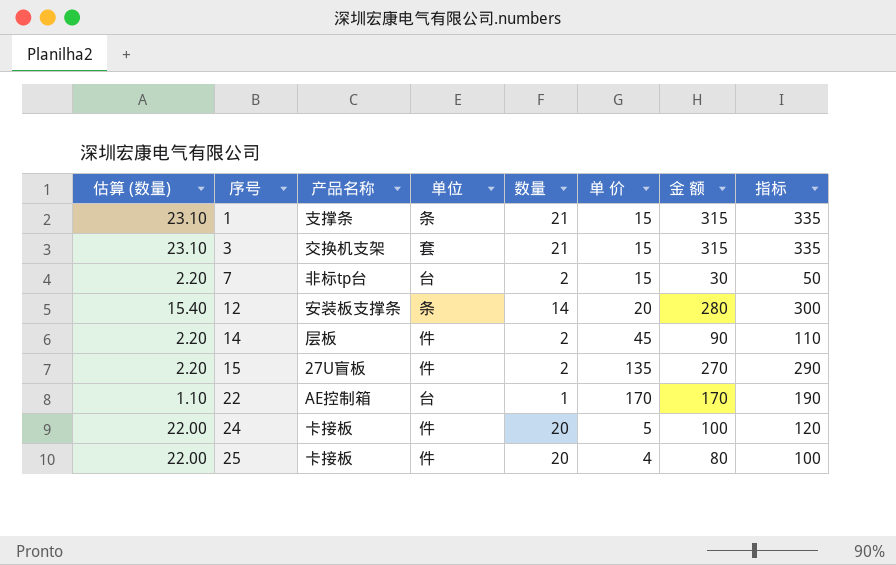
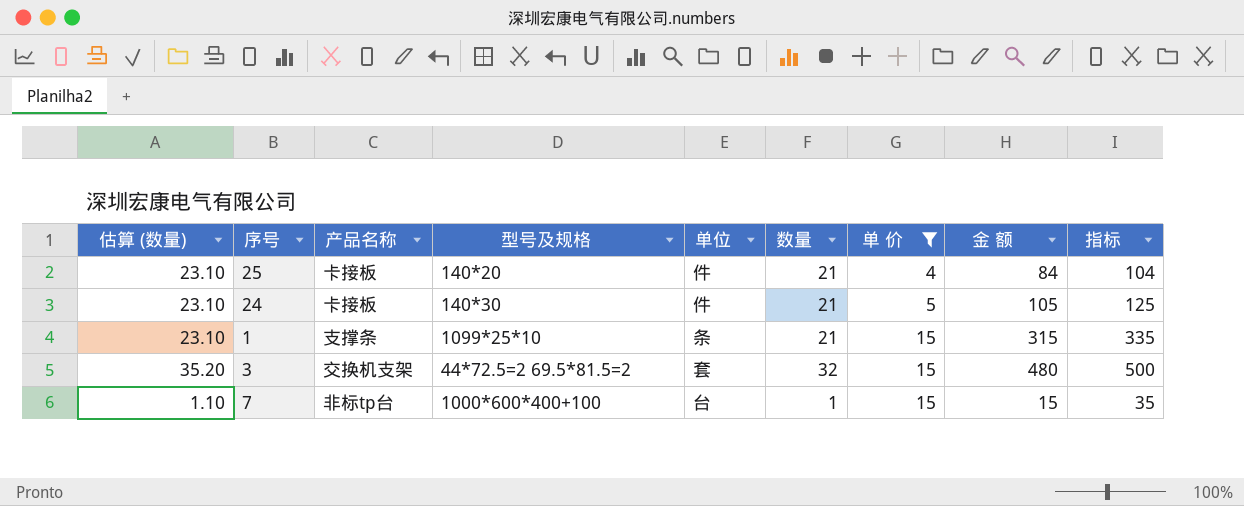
filter: none -> 单 价 <= 15
row order: 序号 ascending -> 单 价 ascending
column 型号及规格 | position: none -> 4
25 | 估算 (数量): 22.00 -> 23.10
25 | 数量: 20 -> 21
25 | 金 额: 80 -> 84
25 | 指标: 100 -> 104
24 | 估算 (数量): 22.00 -> 23.10
24 | 数量: 20 -> 21
24 | 金 额: 100 -> 105
24 | 指标: 120 -> 125
3 | 估算 (数量): 23.10 -> 35.20
3 | 数量: 21 -> 32
3 | 金 额: 315 -> 480
3 | 指标: 335 -> 500
7 | 估算 (数量): 2.20 -> 1.10
7 | 数量: 2 -> 1
7 | 金 额: 30 -> 15
7 | 指标: 50 -> 35

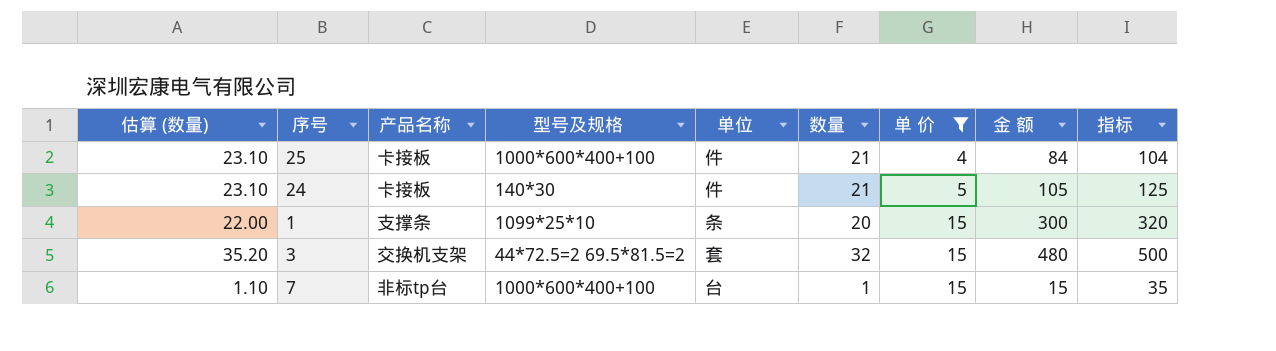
25 | 型号及规格: 140*20 -> 1000*600*400+100
1 | 估算 (数量): 23.10 -> 22.00
1 | 数量: 21 -> 20
1 | 金 额: 315 -> 300
1 | 指标: 335 -> 320

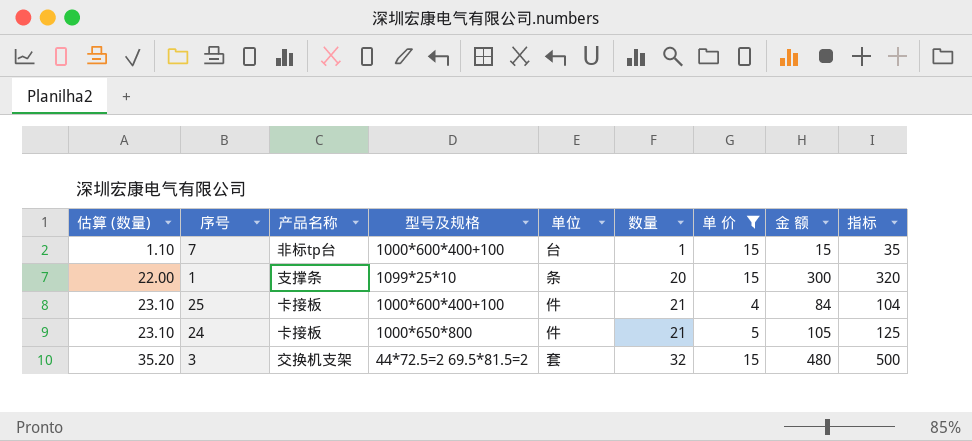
row order: 单 价 ascending -> 估算 (数量) ascending
24 | 型号及规格: 140*30 -> 1000*650*800

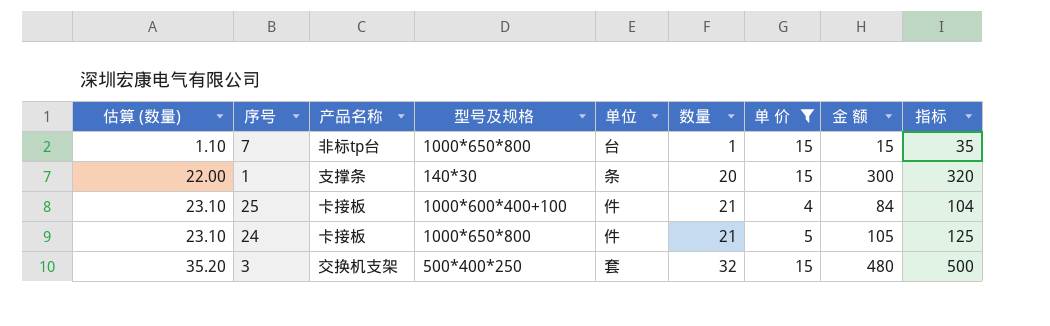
7 | 型号及规格: 1000*600*400+100 -> 1000*650*800
1 | 型号及规格: 1099*25*10 -> 140*30
3 | 型号及规格: 44*72.5=2 69.5*81.5=2 -> 500*400*250

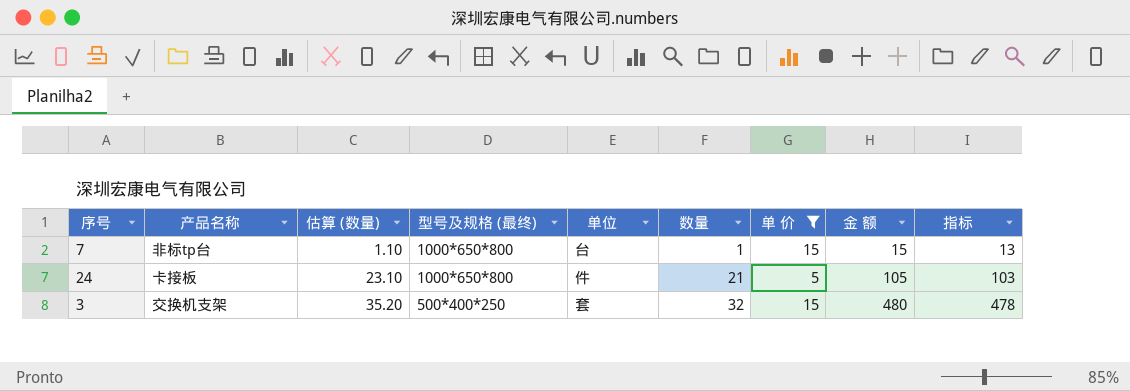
column 估算 (数量) | position: 1 -> 3
column name: 型号及规格 -> 型号及规格 (最终)
column 指标 | formula: [金 额] + 20 -> [金 额] - 2
row 1: 22.00 | 支撑条 | 140*30 | 条 | 20 | 15 | 300 | 320 -> none
row 25: 23.10 | 卡接板 | 1000*600*400+100 | 件 | 21 | 4 | 84 | 104 -> none

